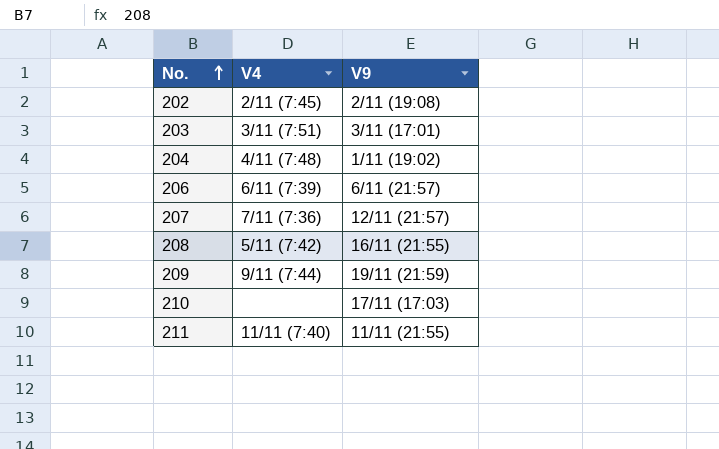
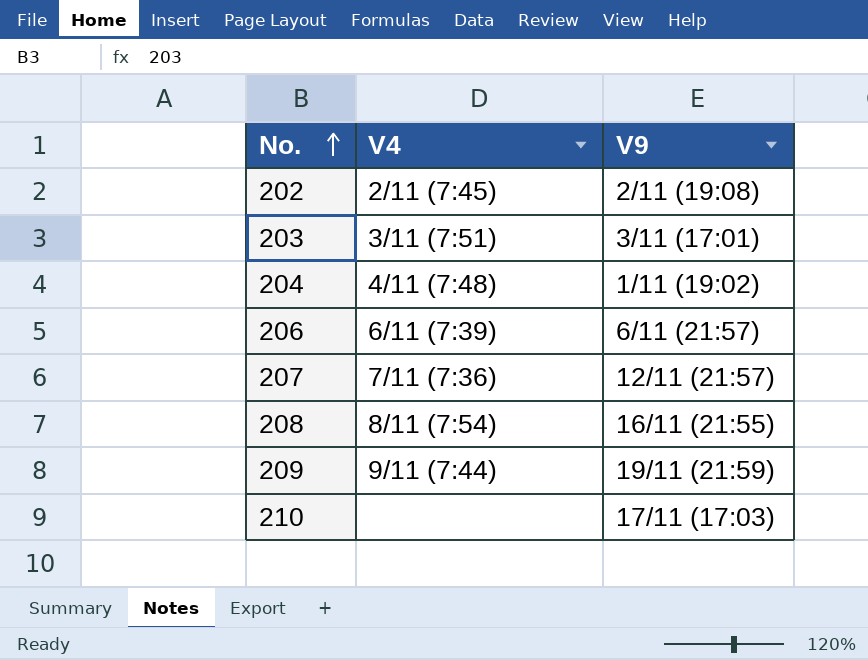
row 211: 11/11 (7:40) | 11/11 (21:55) -> none
208 | V4: 5/11 (7:42) -> 8/11 (7:54)

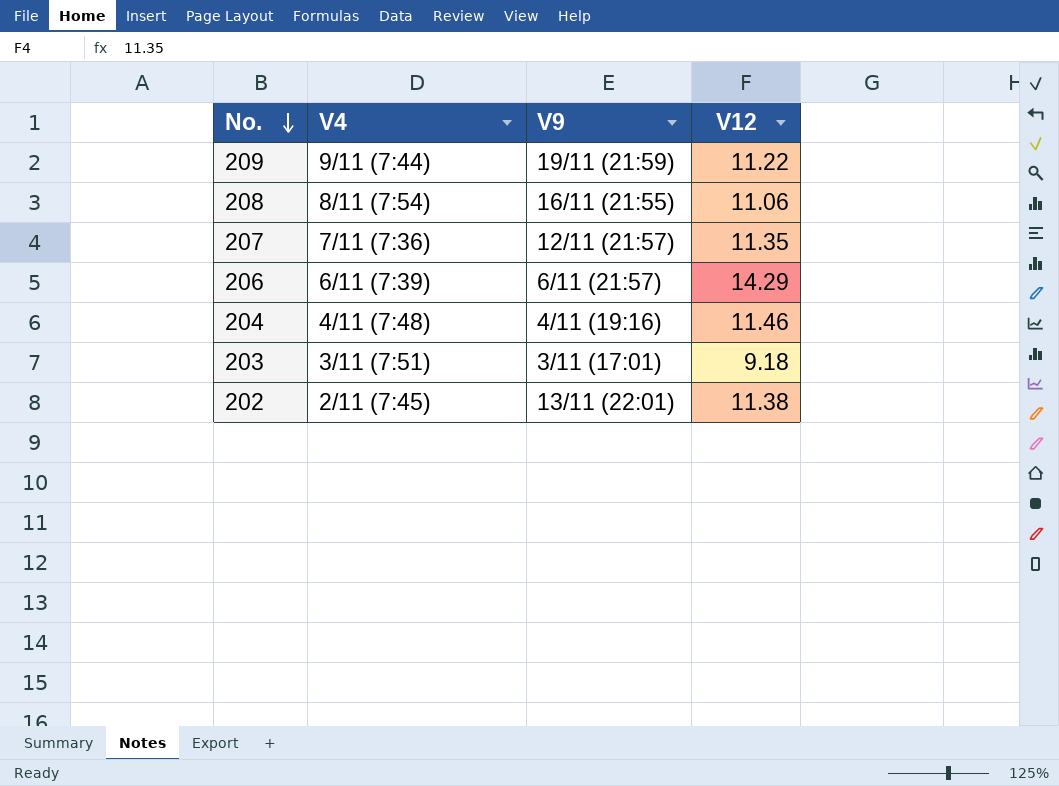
row order: No. ascending -> No. descending
column V12 | position: none -> 4
row 210: none | 17/11 (17:03) -> none
204 | V9: 1/11 (19:02) -> 4/11 (19:16)
202 | V9: 2/11 (19:08) -> 13/11 (22:01)

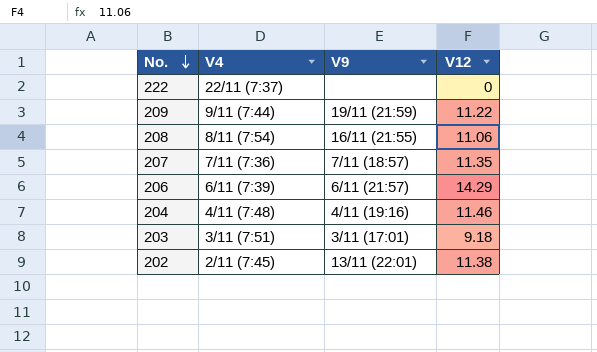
row 222: none -> 22/11 (7:37) | none | 0
207 | V9: 12/11 (21:57) -> 7/11 (18:57)

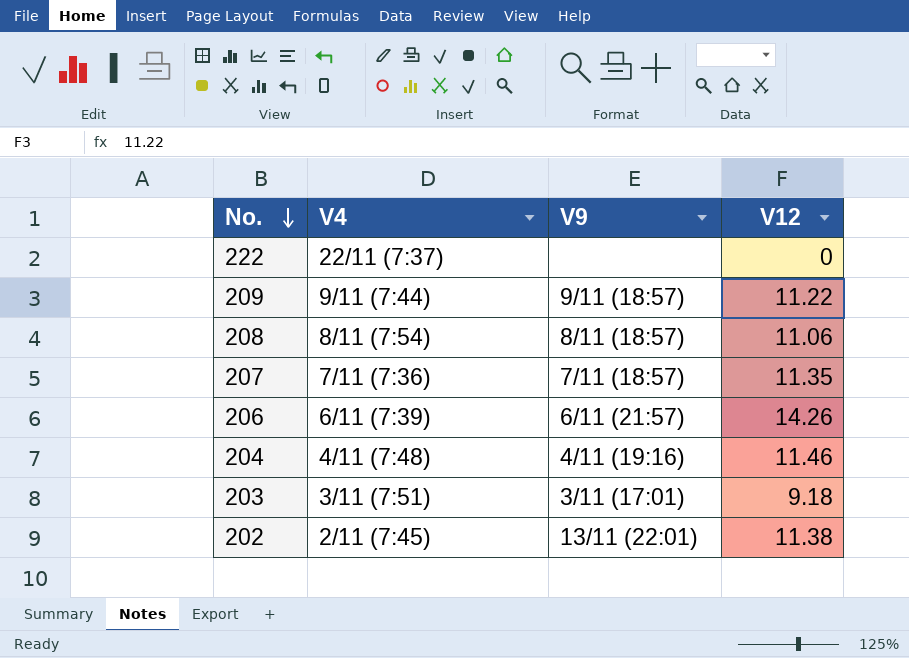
209 | V9: 19/11 (21:59) -> 9/11 (18:57)
208 | V9: 16/11 (21:55) -> 8/11 (18:57)
206 | V12: 14.29 -> 14.26

